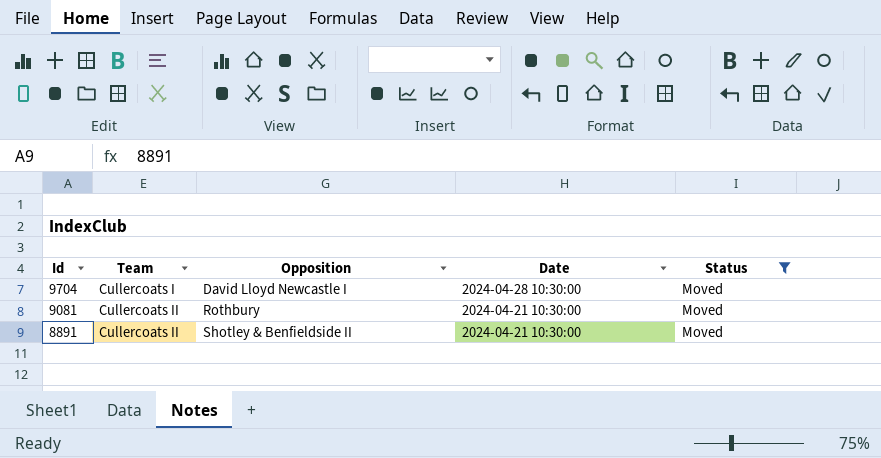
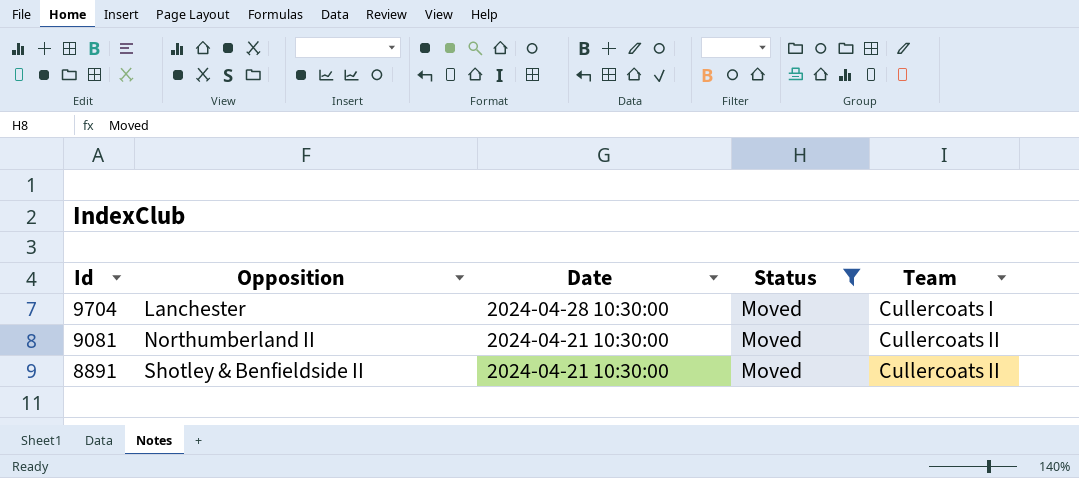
column Team | position: 2 -> 5
9704 | Opposition: David Lloyd Newcastle I -> Lanchester
9081 | Opposition: Rothbury -> Northumberland II

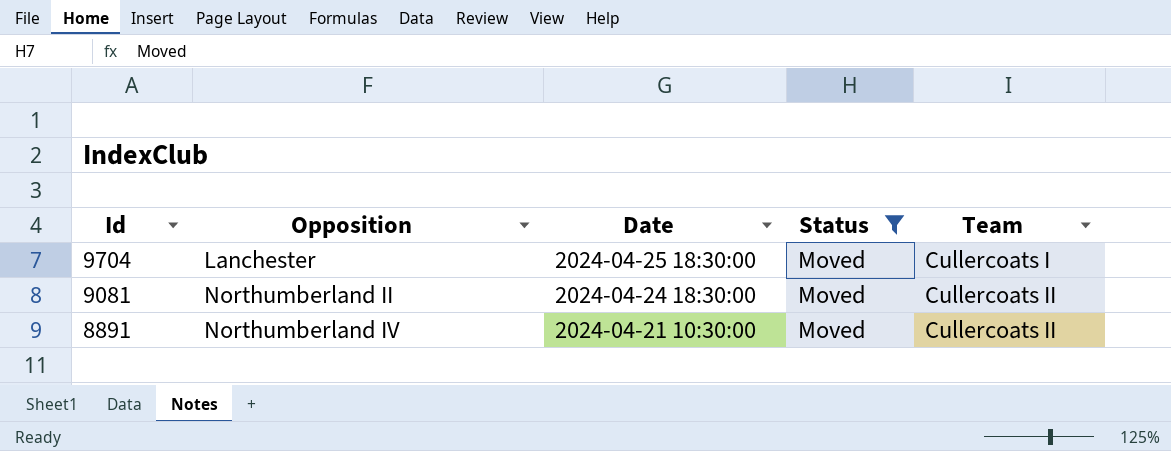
9704 | Date: 2024-04-28 10:30:00 -> 2024-04-25 18:30:00
9081 | Date: 2024-04-21 10:30:00 -> 2024-04-24 18:30:00
8891 | Opposition: Shotley & Benfieldside II -> Northumberland IV

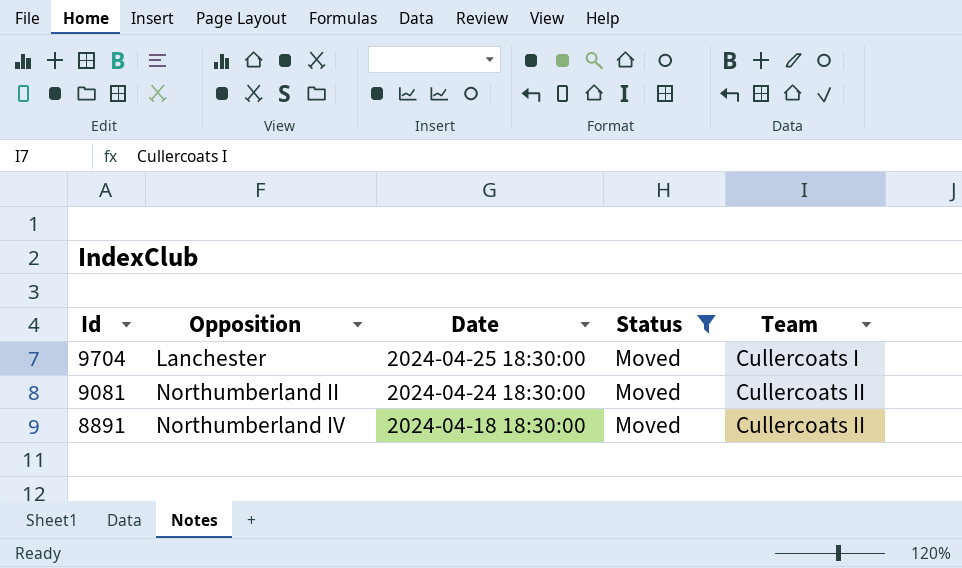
8891 | Date: 2024-04-21 10:30:00 -> 2024-04-18 18:30:00

